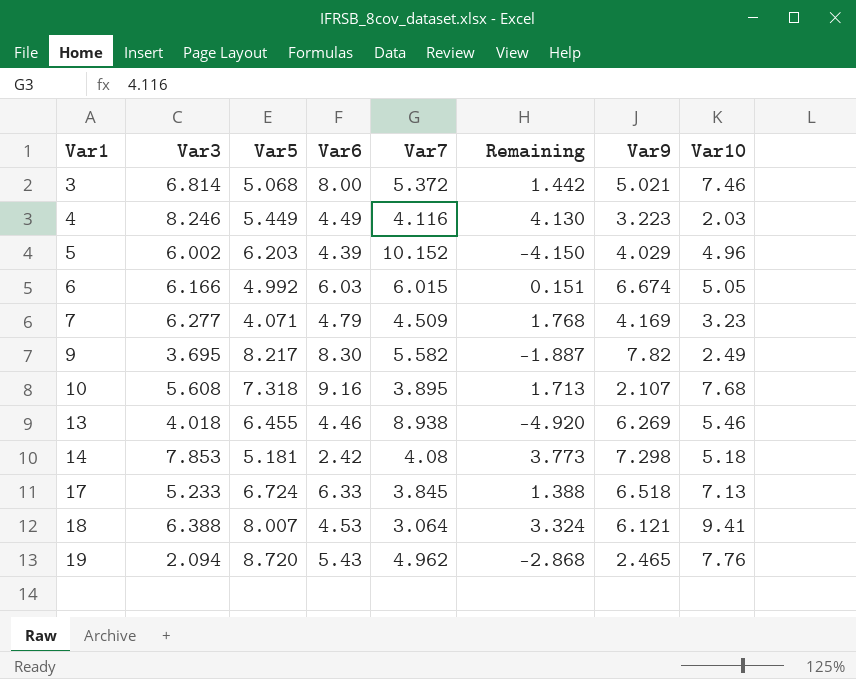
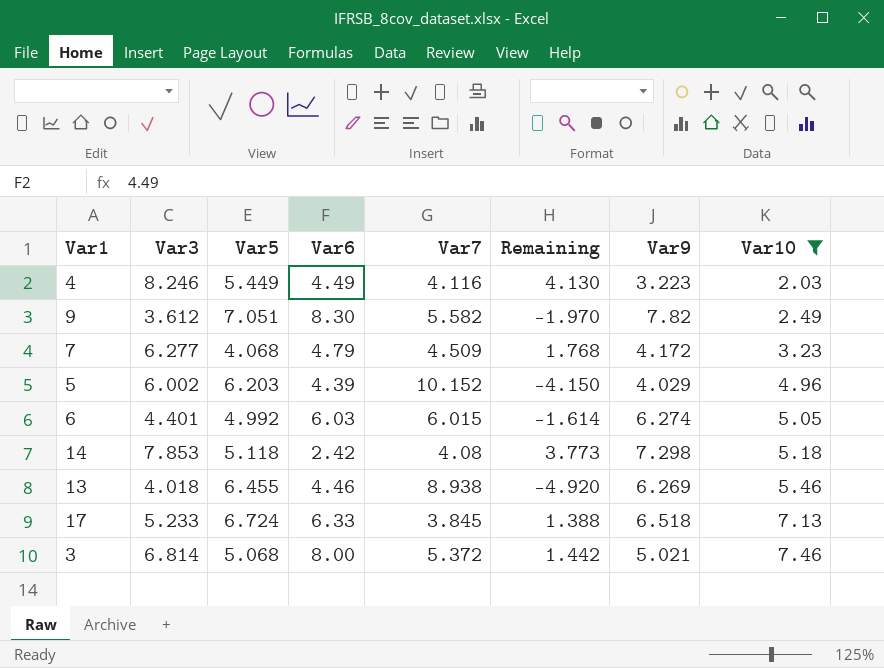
filter: none -> Var10 <= 7.46
row order: Var1 ascending -> Var10 ascending
9 | Var3: 3.695 -> 3.612
9 | Var5: 8.217 -> 7.051
9 | Remaining: -1.887 -> -1.970
7 | Var5: 4.071 -> 4.068
7 | Var9: 4.169 -> 4.172
6 | Var3: 6.166 -> 4.401
6 | Remaining: 0.151 -> -1.614
6 | Var9: 6.674 -> 6.274
14 | Var5: 5.181 -> 5.118

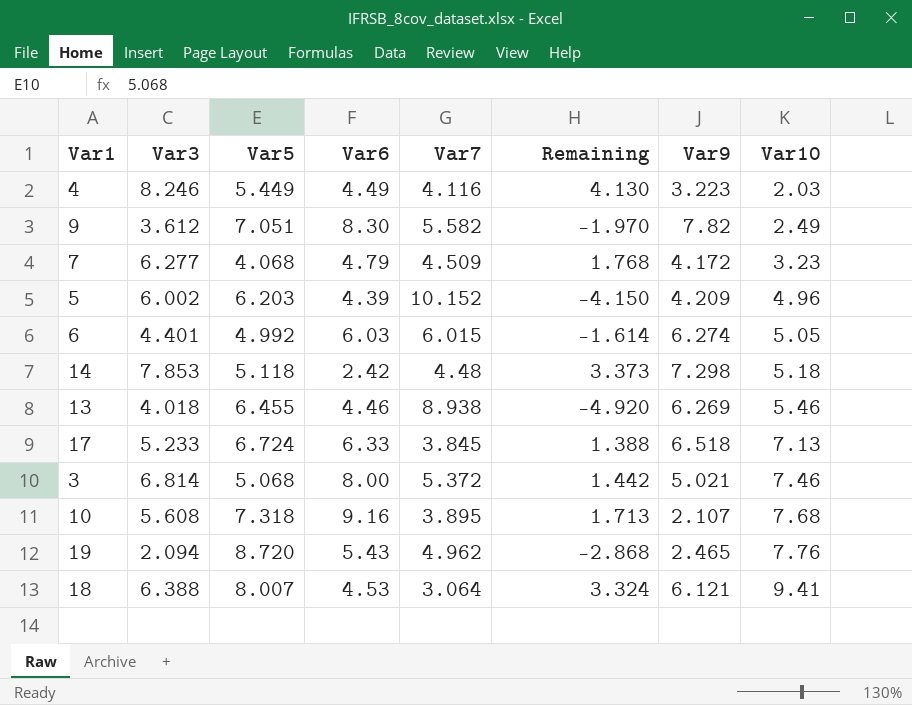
filter: Var10 <= 7.46 -> none
5 | Var9: 4.029 -> 4.209
14 | Var7: 4.08 -> 4.48
14 | Remaining: 3.773 -> 3.373

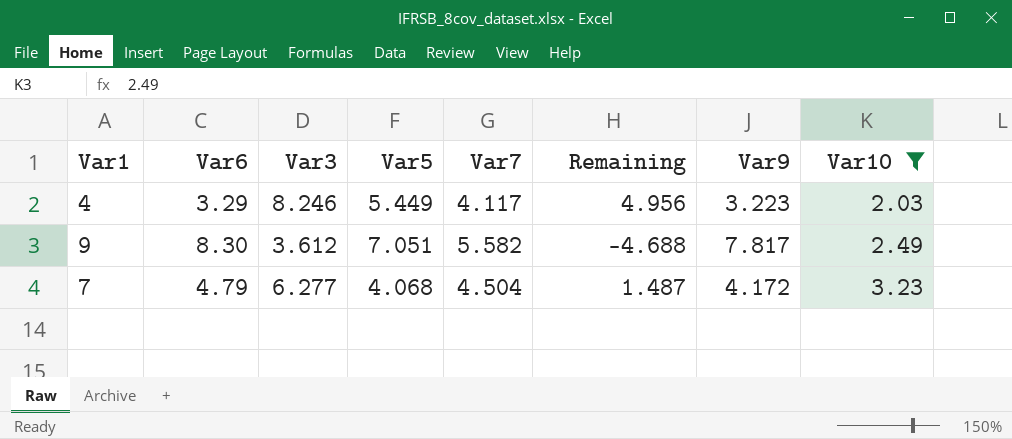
filter: none -> Var10 <= 3.23
column Var6 | position: 4 -> 2
column Remaining | formula: [Var3] - [Var7] -> [Var3] - [Var6]
4 | Var6: 4.49 -> 3.29
4 | Var7: 4.116 -> 4.117
9 | Var9: 7.82 -> 7.817
7 | Var7: 4.509 -> 4.504

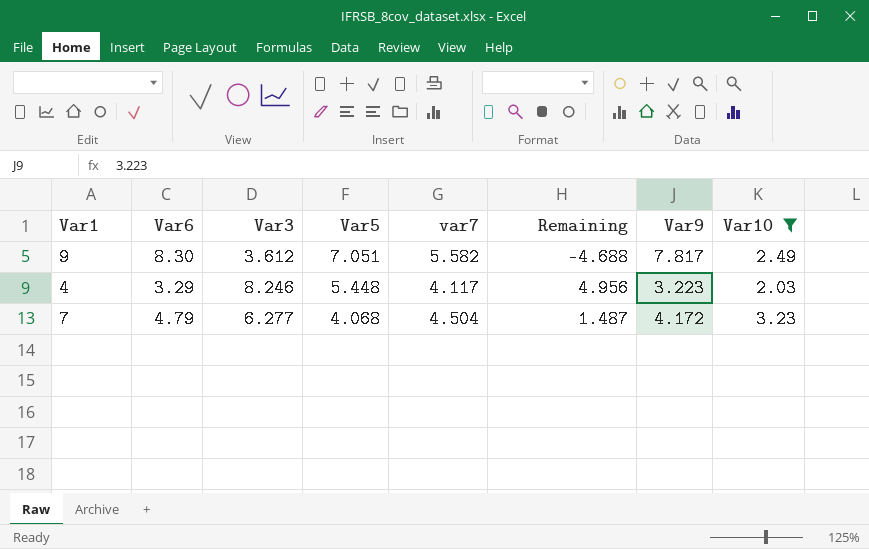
row order: Var10 ascending -> Var5 descending
column name: Var7 -> var7
4 | Var5: 5.449 -> 5.448

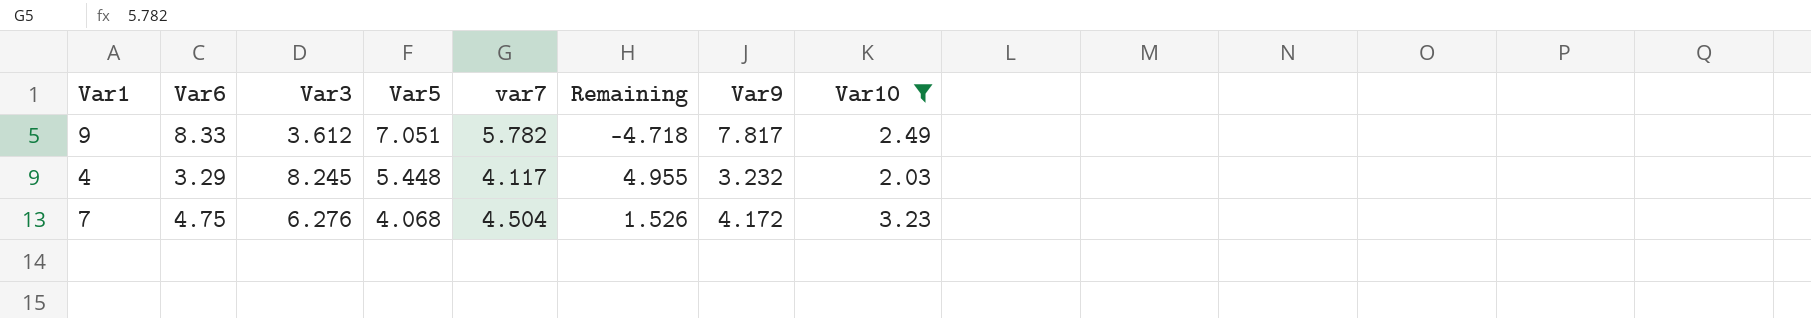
9 | Var6: 8.30 -> 8.33
9 | var7: 5.582 -> 5.782
9 | Remaining: -4.688 -> -4.718
4 | Var3: 8.246 -> 8.245
4 | Remaining: 4.956 -> 4.955
4 | Var9: 3.223 -> 3.232
7 | Var6: 4.79 -> 4.75
7 | Var3: 6.277 -> 6.276
7 | Remaining: 1.487 -> 1.526

